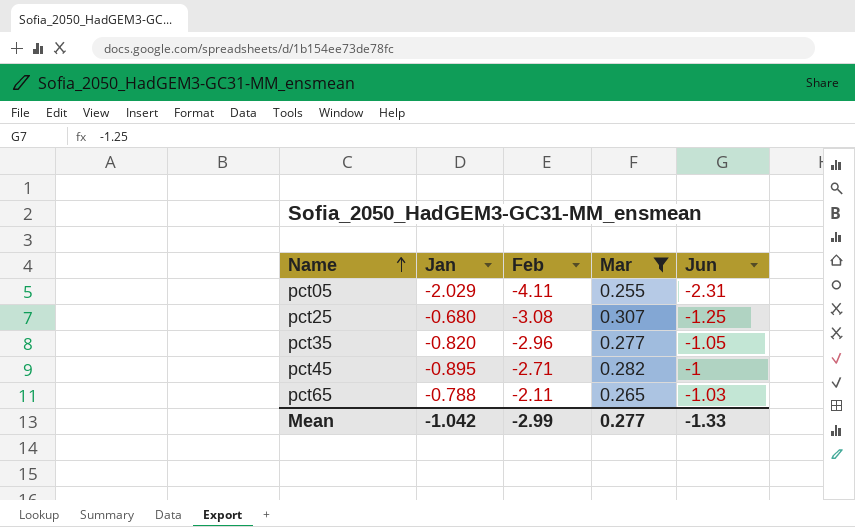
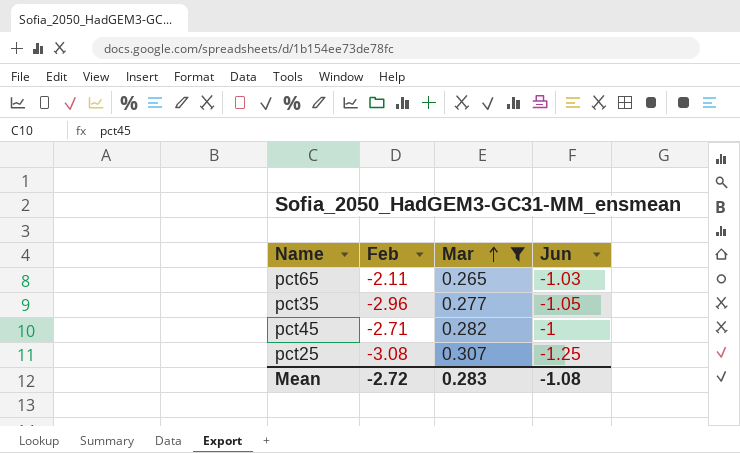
row order: Name ascending -> Mar ascending
column Jan | position: 2 -> none
row pct05: -2.029 | -4.11 | 0.255 | -2.31 -> none
Mean | Feb: -2.99 -> -2.72
Mean | Mar: 0.277 -> 0.283
Mean | Jun: -1.33 -> -1.08

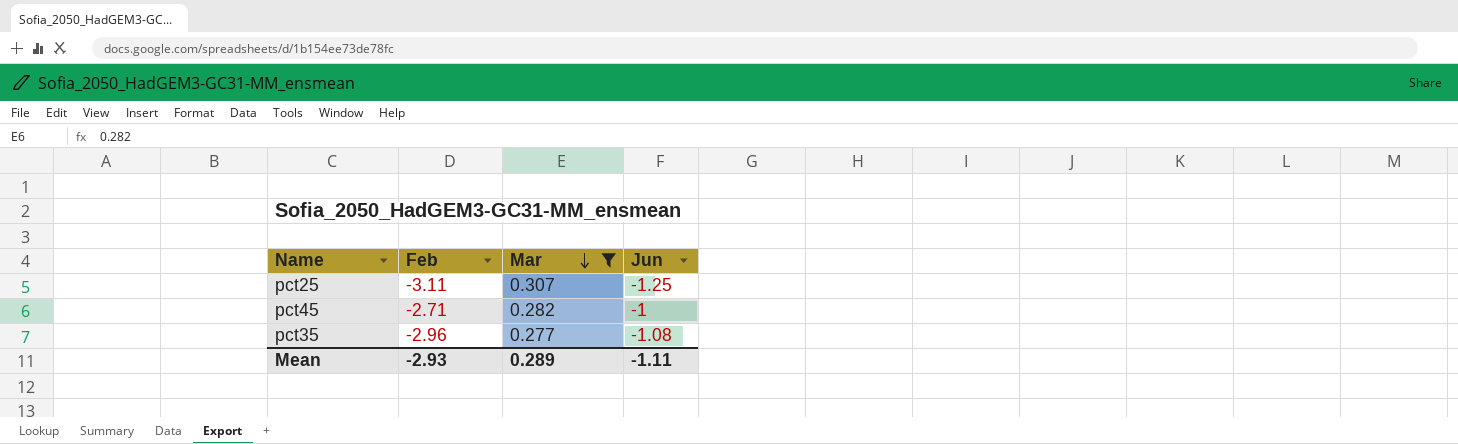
row order: Mar ascending -> Mar descending
row pct65: -2.11 | 0.265 | -1.03 -> none
pct25 | Feb: -3.08 -> -3.11
pct35 | Jun: -1.05 -> -1.08
Mean | Feb: -2.72 -> -2.93
Mean | Mar: 0.283 -> 0.289
Mean | Jun: -1.08 -> -1.11

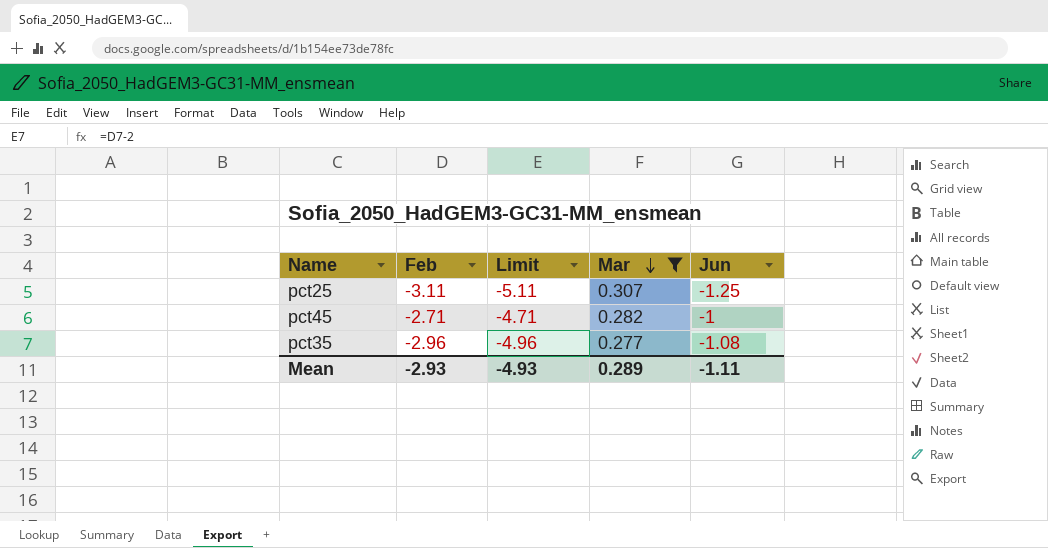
column Limit | formula: none -> [Feb] - 2

